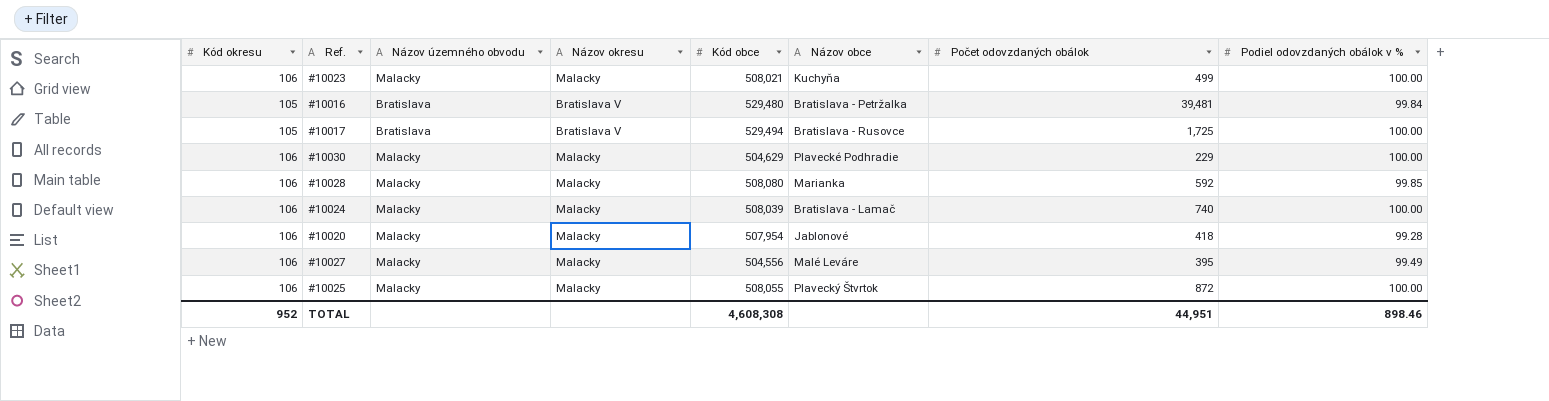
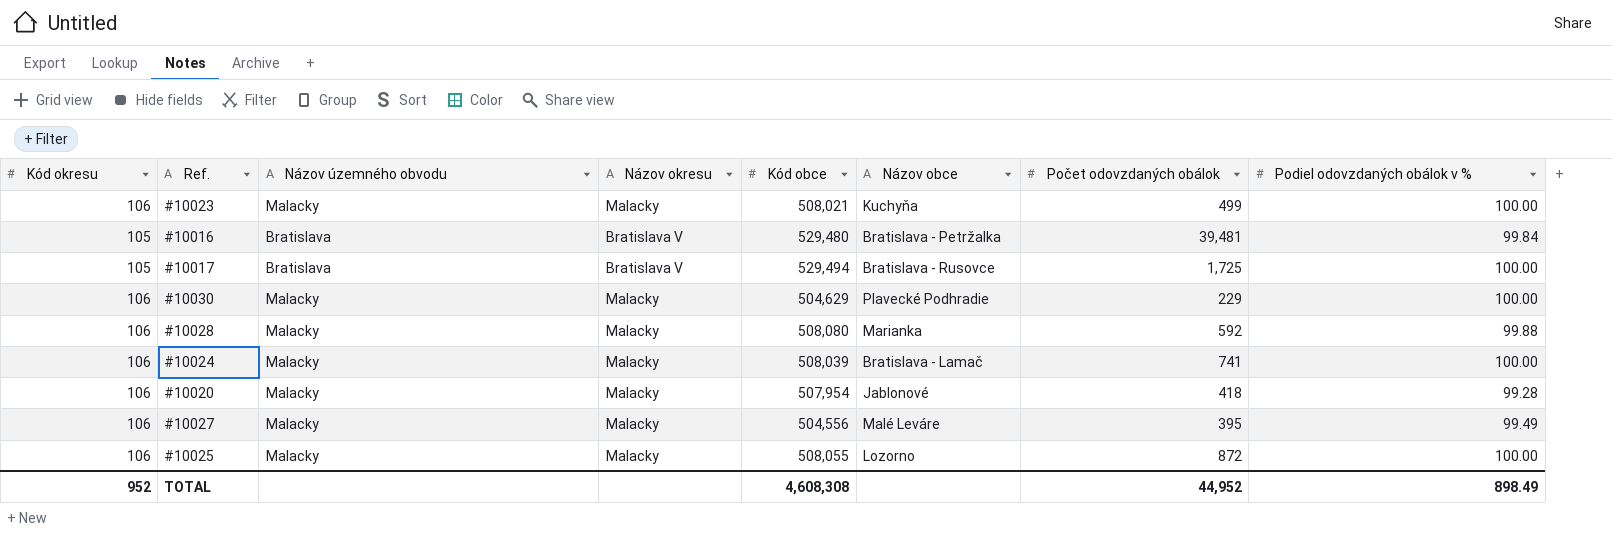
#10028 | Podiel odovzdaných obálok v %: 99.85 -> 99.88
#10024 | Počet odovzdaných obálok: 740 -> 741
#10025 | Názov obce: Plavecký Štvrtok -> Lozorno
TOTAL | Počet odovzdaných obálok: 44,951 -> 44,952
TOTAL | Podiel odovzdaných obálok v %: 898.46 -> 898.49

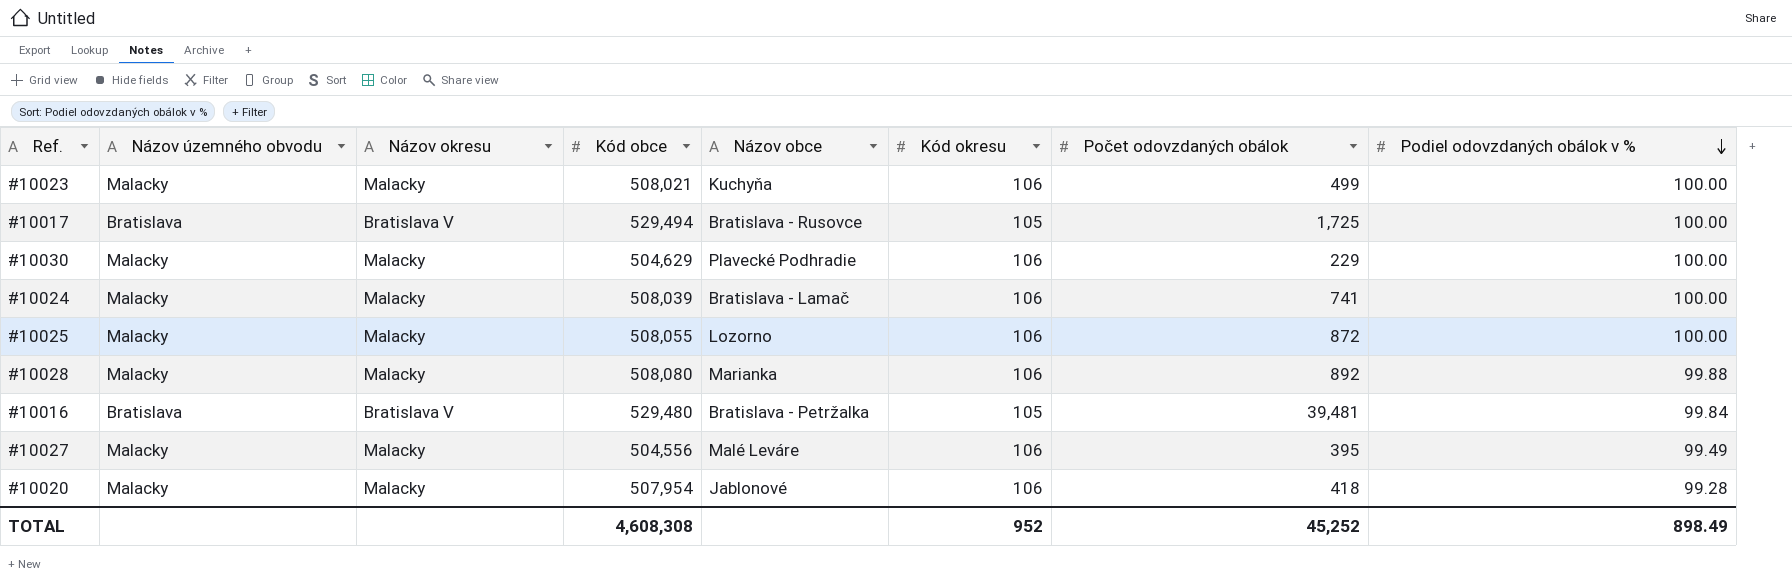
row order: none -> Podiel odovzdaných obálok v % descending
column Kód okresu | position: 1 -> 6
#10028 | Počet odovzdaných obálok: 592 -> 892
TOTAL | Počet odovzdaných obálok: 44,952 -> 45,252

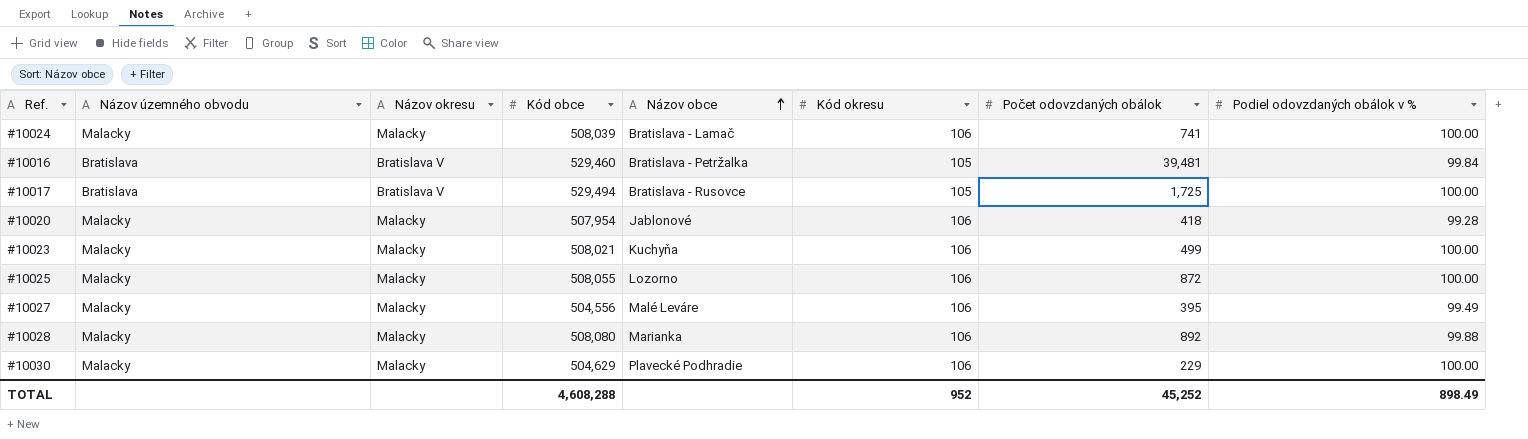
row order: Podiel odovzdaných obálok v % descending -> Názov obce ascending
#10016 | Kód obce: 529,480 -> 529,460
TOTAL | Kód obce: 4,608,308 -> 4,608,288

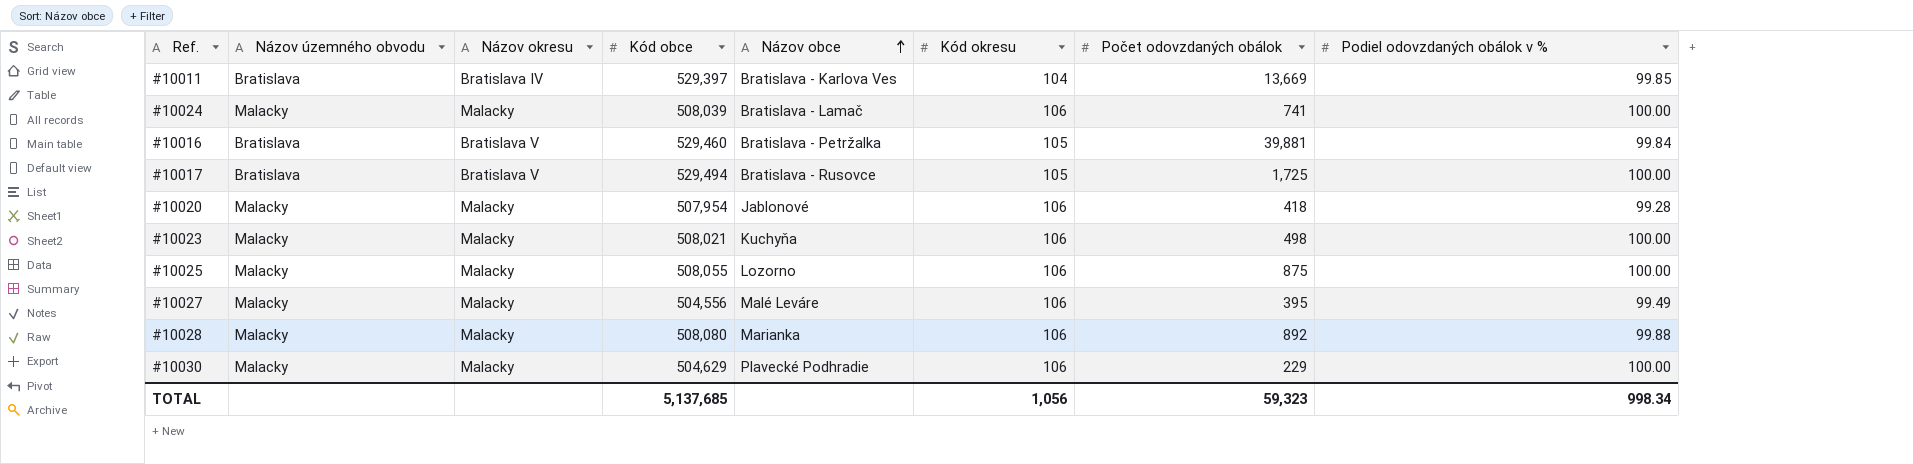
row #10011: none -> Bratislava | Bratislava IV | 529,397 | Bratislava - Karlova Ves | 104 | 13,669 | 99.85
#10016 | Počet odovzdaných obálok: 39,481 -> 39,881
#10023 | Počet odovzdaných obálok: 499 -> 498
#10025 | Počet odovzdaných obálok: 872 -> 875
TOTAL | Kód obce: 4,608,288 -> 5,137,685
TOTAL | Kód okresu: 952 -> 1,056
TOTAL | Počet odovzdaných obálok: 45,252 -> 59,323
TOTAL | Podiel odovzdaných obálok v %: 898.49 -> 998.34

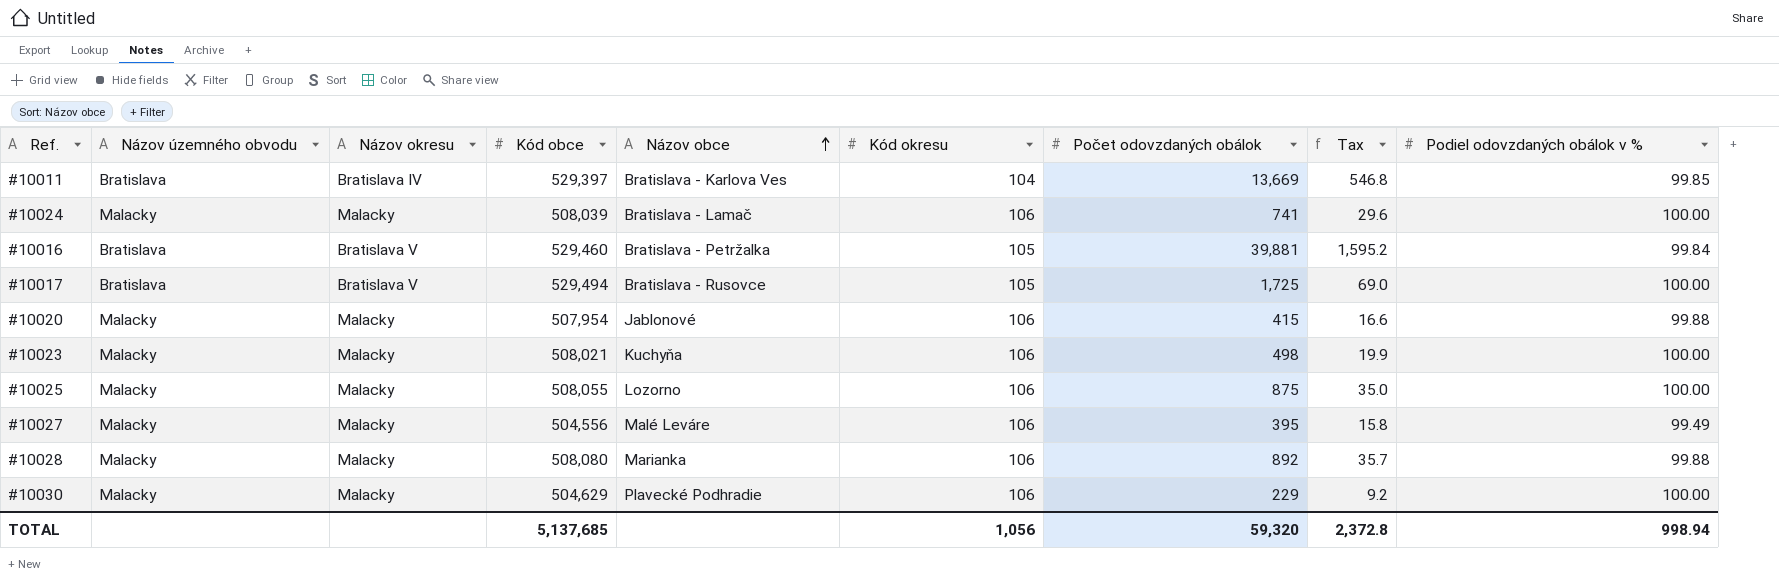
column Tax | formula: none -> [Počet odovzdaných obálok] * 0.04
#10020 | Počet odovzdaných obálok: 418 -> 415
#10020 | Podiel odovzdaných obálok v %: 99.28 -> 99.88
TOTAL | Počet odovzdaných obálok: 59,323 -> 59,320
TOTAL | Podiel odovzdaných obálok v %: 998.34 -> 998.94

